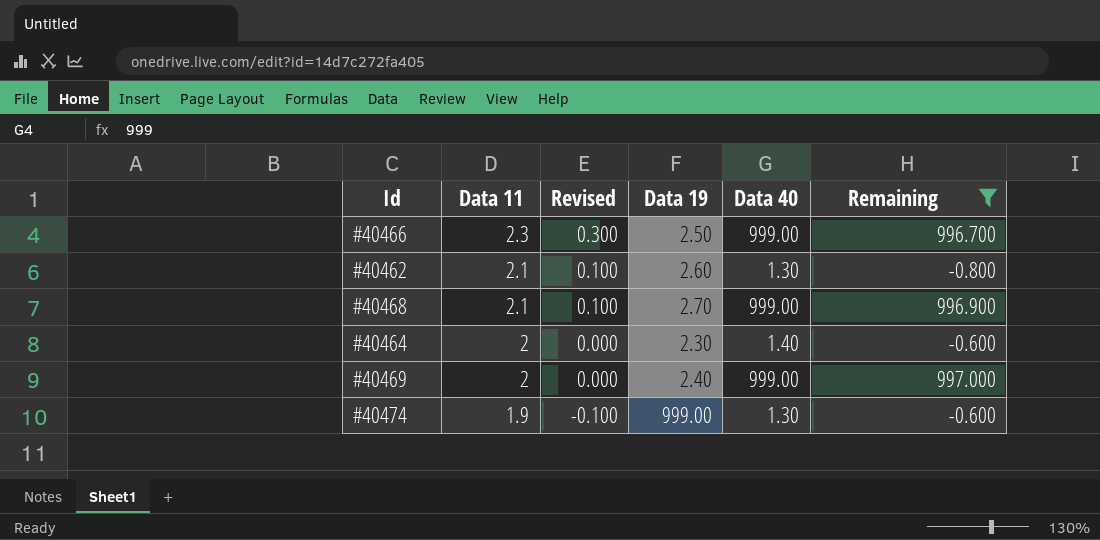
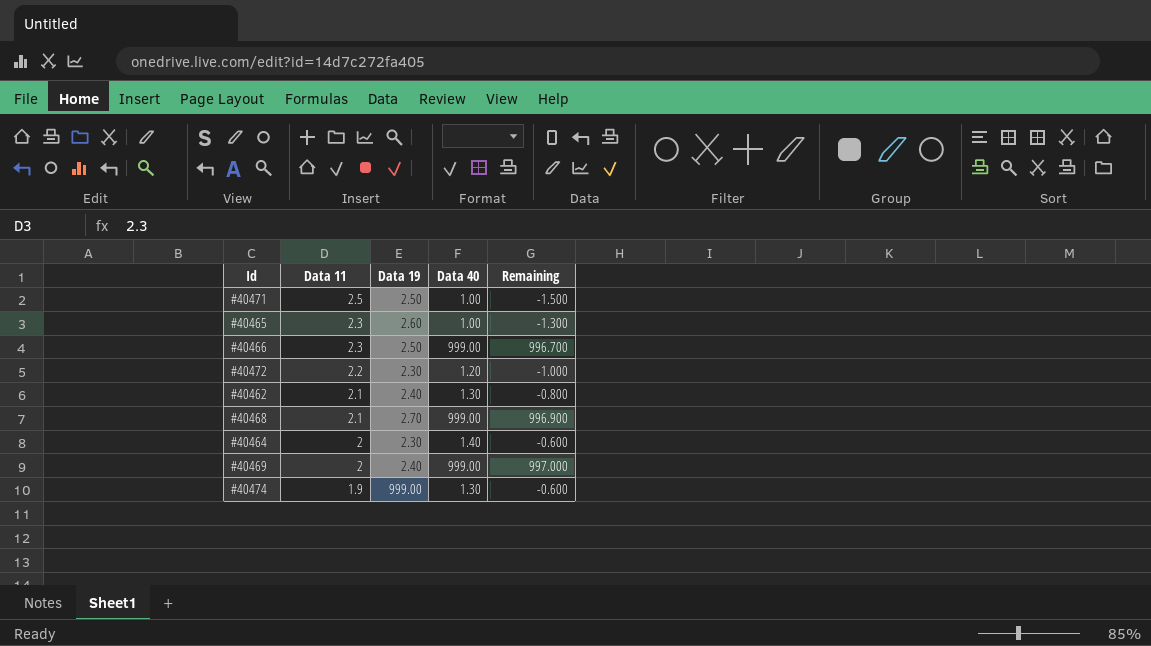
filter: Remaining >= -0.800 -> none
column Revised | formula: [Data 11] - 2 -> none
#40462 | Data 19: 2.60 -> 2.40

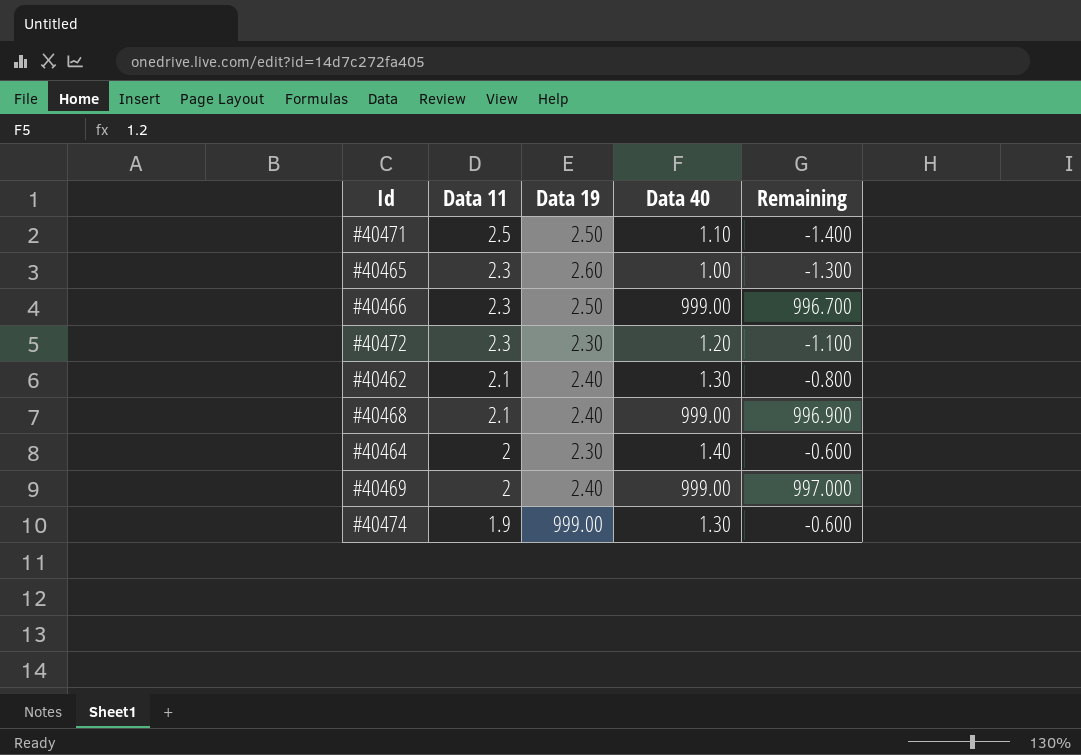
#40471 | Data 40: 1.00 -> 1.10
#40471 | Remaining: -1.500 -> -1.400
#40472 | Data 11: 2.2 -> 2.3
#40472 | Remaining: -1.000 -> -1.100
#40468 | Data 19: 2.70 -> 2.40

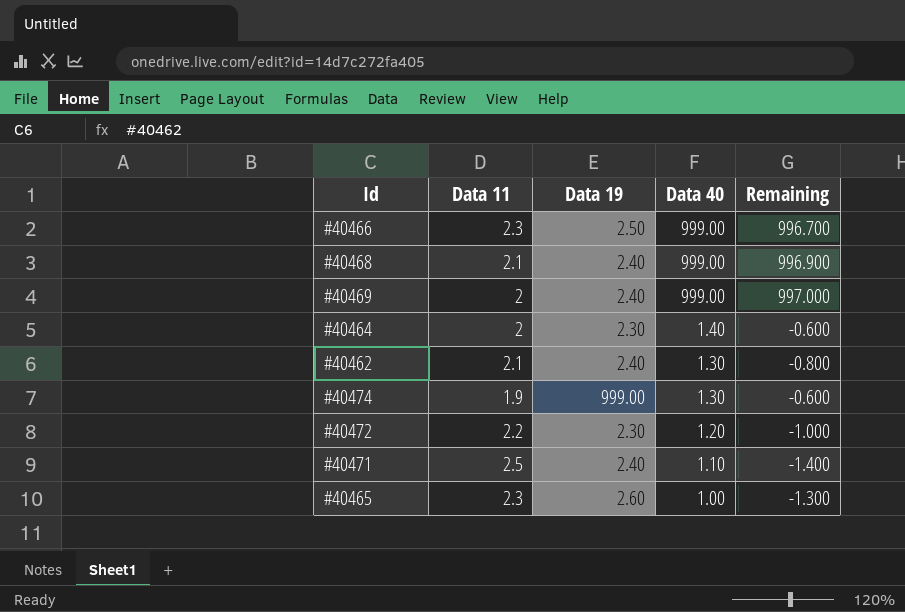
row order: Data 11 descending -> Data 40 descending
#40472 | Data 11: 2.3 -> 2.2
#40472 | Remaining: -1.100 -> -1.000
#40471 | Data 19: 2.50 -> 2.40

